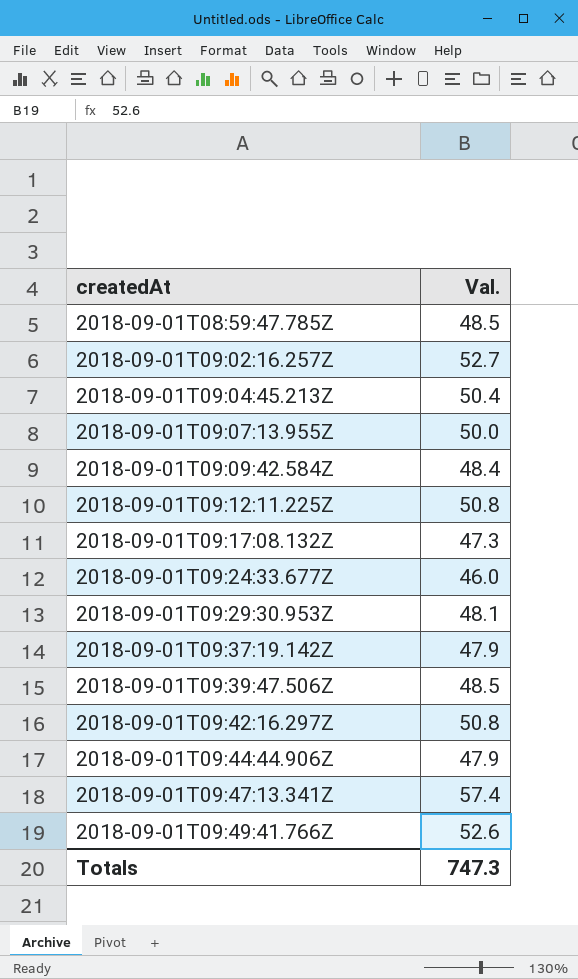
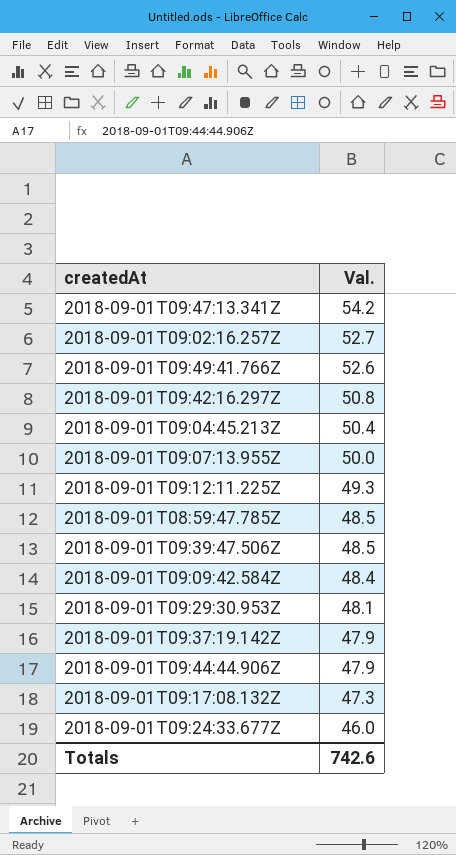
row order: createdAt ascending -> Val. descending
2018-09-01T09:47:13.341Z | Val.: 57.4 -> 54.2
2018-09-01T09:12:11.225Z | Val.: 50.8 -> 49.3
Totals | Val.: 747.3 -> 742.6

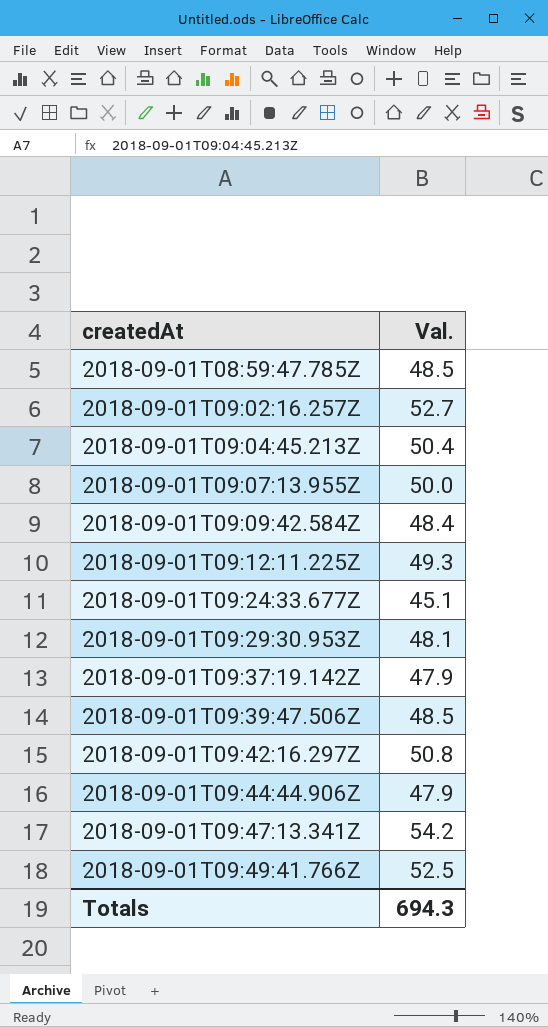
row order: Val. descending -> createdAt ascending
row 2018-09-01T09:17:08.132Z: 47.3 -> none
2018-09-01T09:24:33.677Z | Val.: 46.0 -> 45.1
2018-09-01T09:49:41.766Z | Val.: 52.6 -> 52.5
Totals | Val.: 742.6 -> 694.3

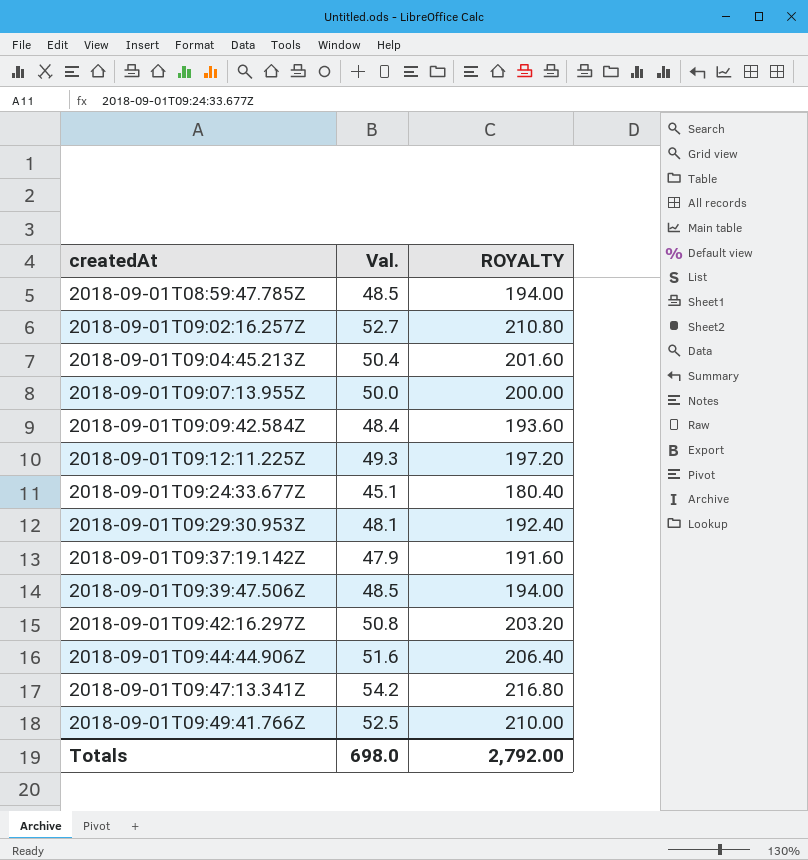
column ROYALTY | formula: none -> [Val.] * 4
2018-09-01T09:44:44.906Z | Val.: 47.9 -> 51.6
Totals | Val.: 694.3 -> 698.0

